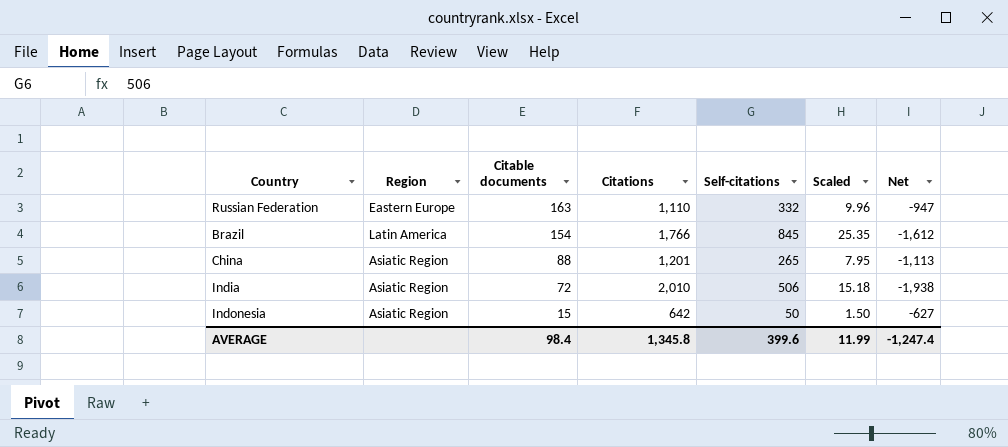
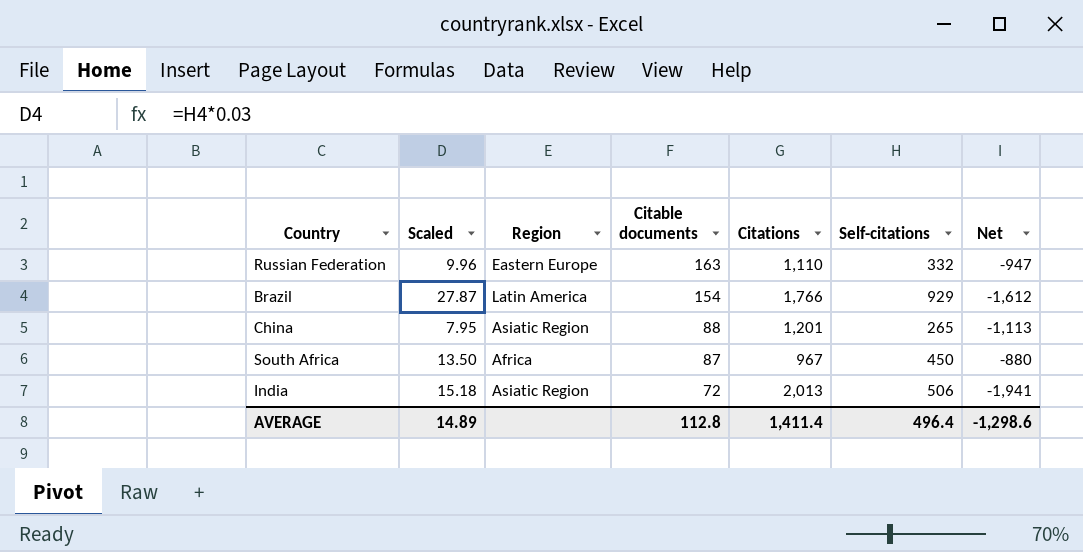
column Scaled | position: 6 -> 2
row Indonesia: Asiatic Region | 15 | 642 | 50 | 1.50 | -627 -> none
Brazil | Scaled: 25.35 -> 27.87
Brazil | Self-citations: 845 -> 929
row South Africa: none -> 13.50 | Africa | 87 | 967 | 450 | -880
India | Citations: 2,010 -> 2,013
India | Net: -1,938 -> -1,941
AVERAGE | Scaled: 11.99 -> 14.89
AVERAGE | Citable documents: 98.4 -> 112.8
AVERAGE | Citations: 1,345.8 -> 1,411.4
AVERAGE | Self-citations: 399.6 -> 496.4
AVERAGE | Net: -1,247.4 -> -1,298.6

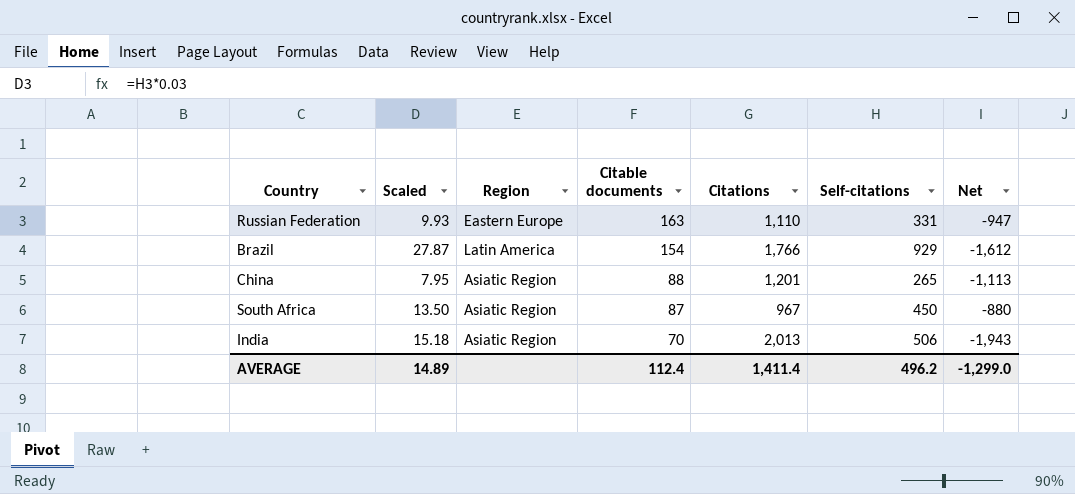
Russian Federation | Scaled: 9.96 -> 9.93
Russian Federation | Self-citations: 332 -> 331
South Africa | Region: Africa -> Asiatic Region
India | Citable documents: 72 -> 70
India | Net: -1,941 -> -1,943
AVERAGE | Citable documents: 112.8 -> 112.4
AVERAGE | Self-citations: 496.4 -> 496.2
AVERAGE | Net: -1,298.6 -> -1,299.0

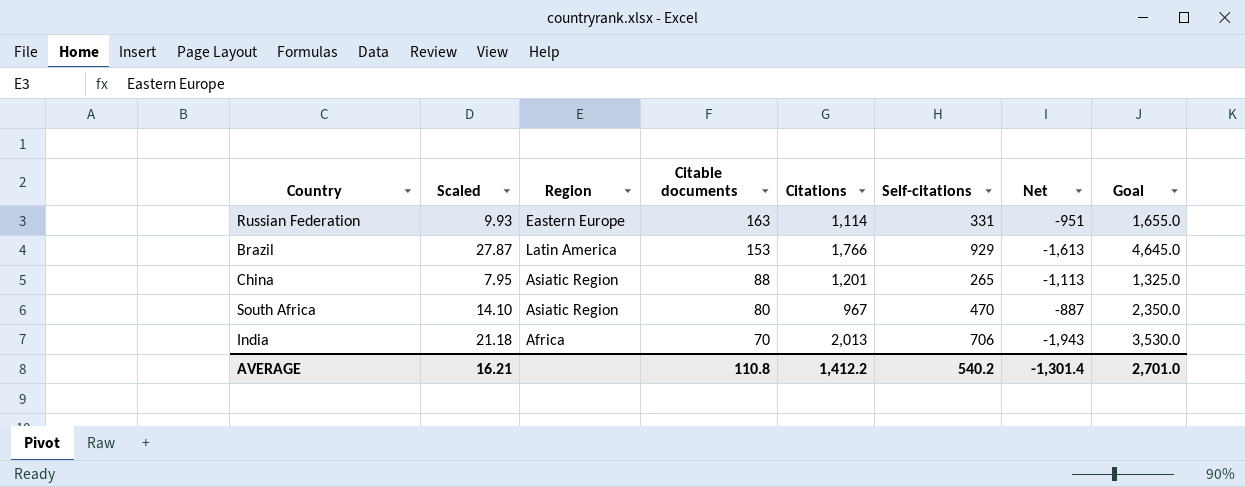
column Goal | formula: none -> [Self-citations] * 5
Russian Federation | Citations: 1,110 -> 1,114
Russian Federation | Net: -947 -> -951
Brazil | Citable documents: 154 -> 153
Brazil | Net: -1,612 -> -1,613
South Africa | Scaled: 13.50 -> 14.10
South Africa | Citable documents: 87 -> 80
South Africa | Self-citations: 450 -> 470
South Africa | Net: -880 -> -887
India | Scaled: 15.18 -> 21.18
India | Region: Asiatic Region -> Africa
India | Self-citations: 506 -> 706
AVERAGE | Scaled: 14.89 -> 16.21
AVERAGE | Citable documents: 112.4 -> 110.8
AVERAGE | Citations: 1,411.4 -> 1,412.2
AVERAGE | Self-citations: 496.2 -> 540.2
AVERAGE | Net: -1,299.0 -> -1,301.4

